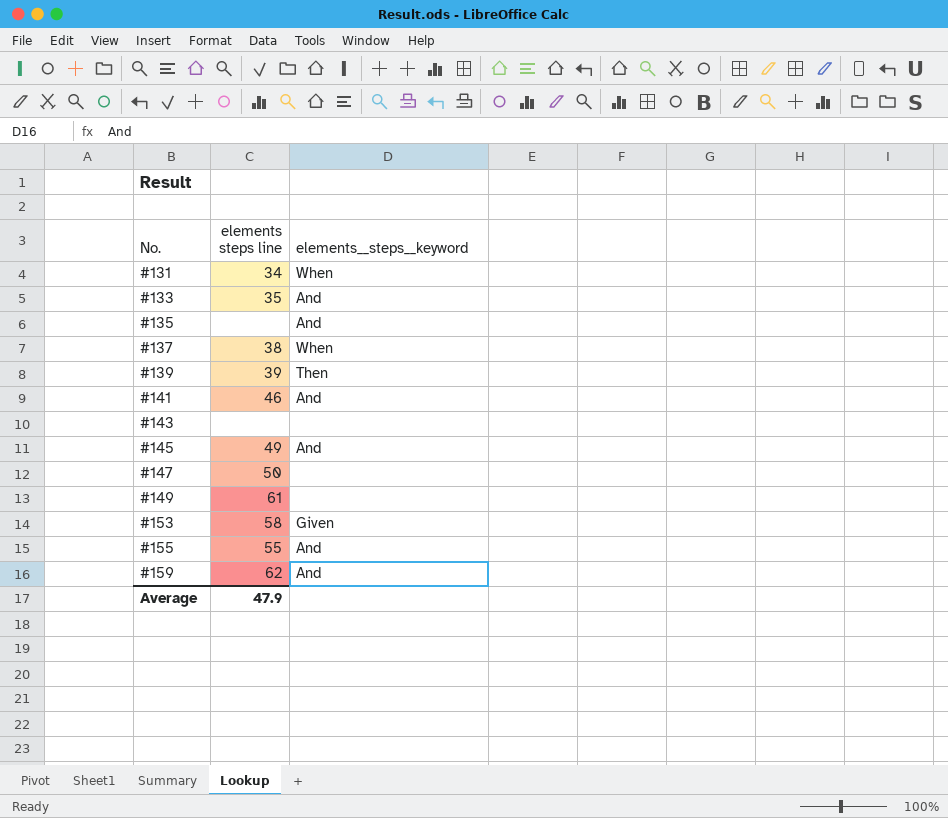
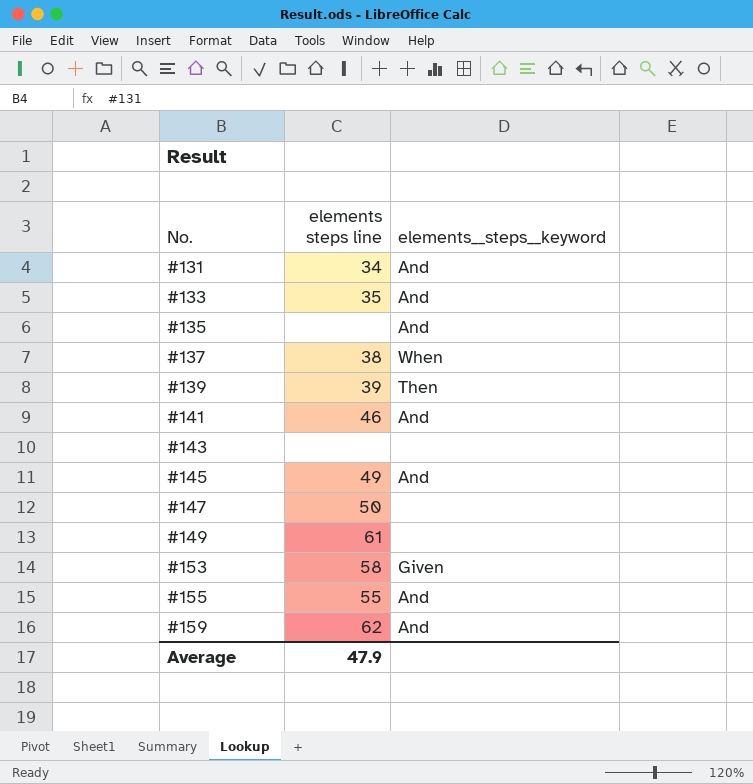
#131 | elements__steps__keyword: When -> And

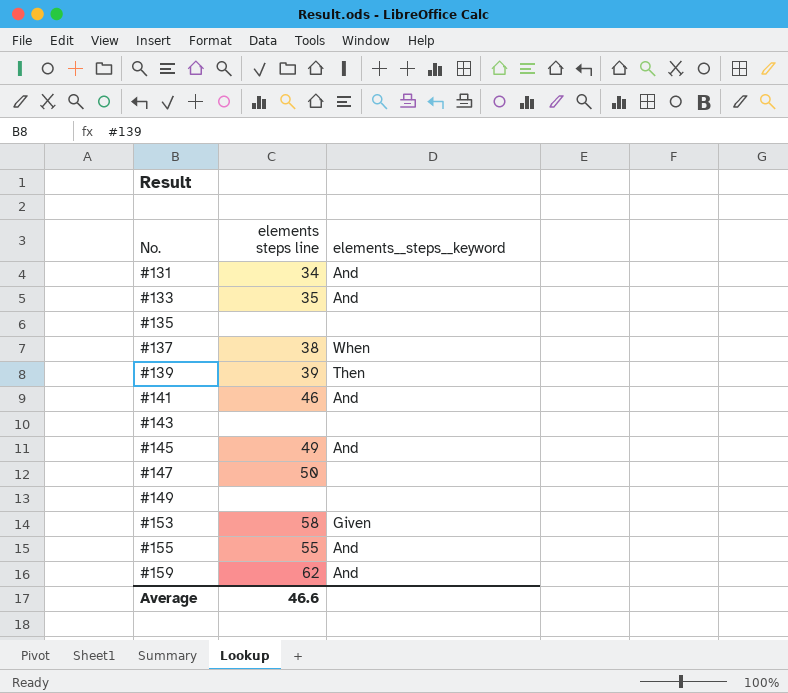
#135 | elements__steps__keyword: And -> none
#149 | elements steps line: 61 -> none
Average | elements steps line: 47.9 -> 46.6

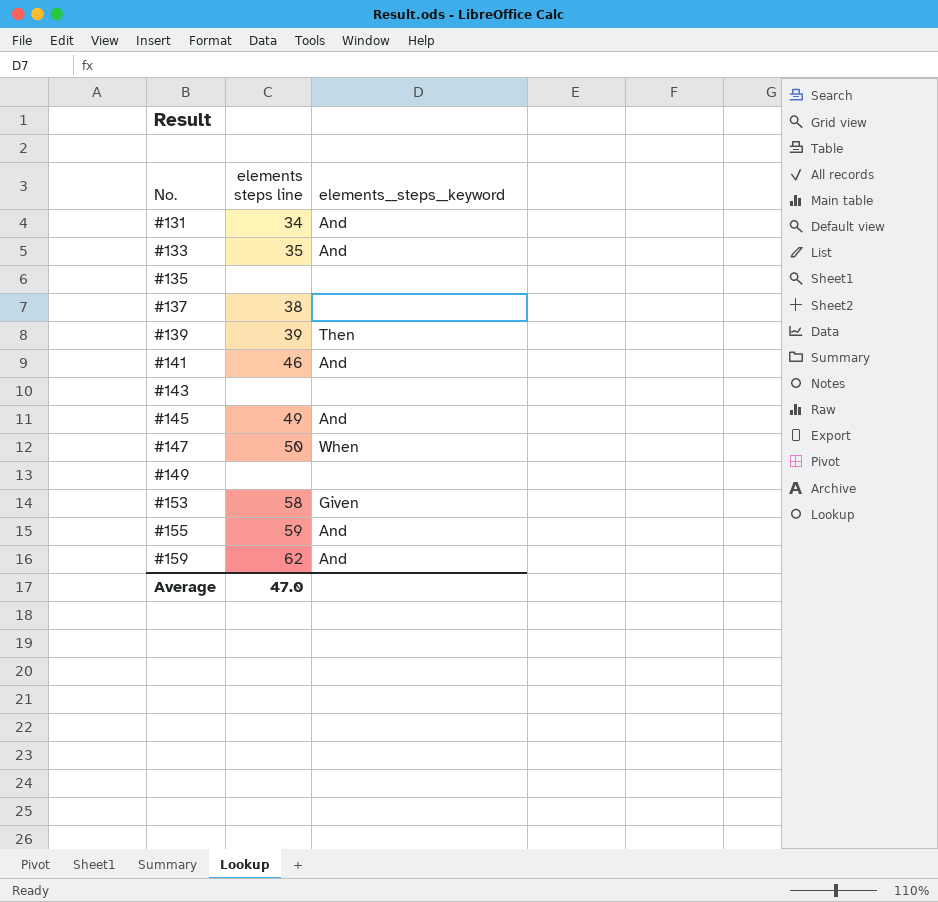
#137 | elements__steps__keyword: When -> none
#147 | elements__steps__keyword: none -> When
#155 | elements steps line: 55 -> 59
Average | elements steps line: 46.6 -> 47.0

